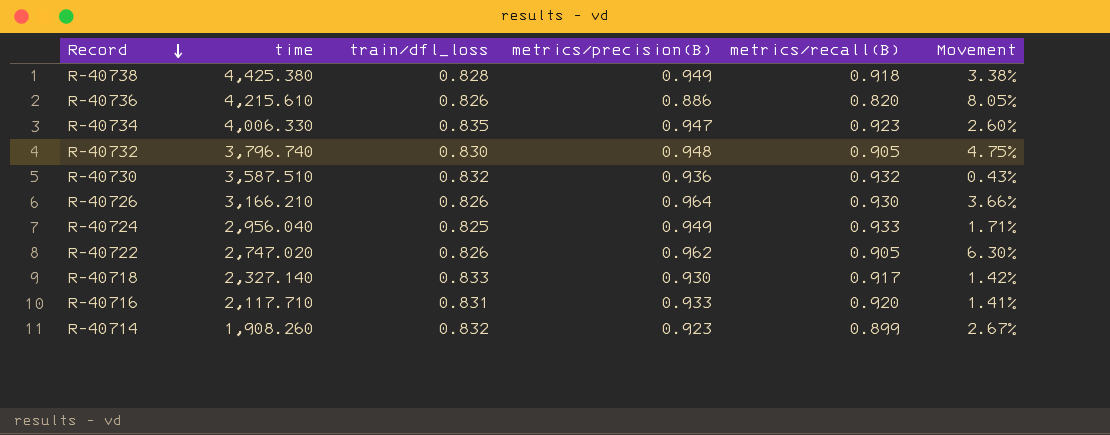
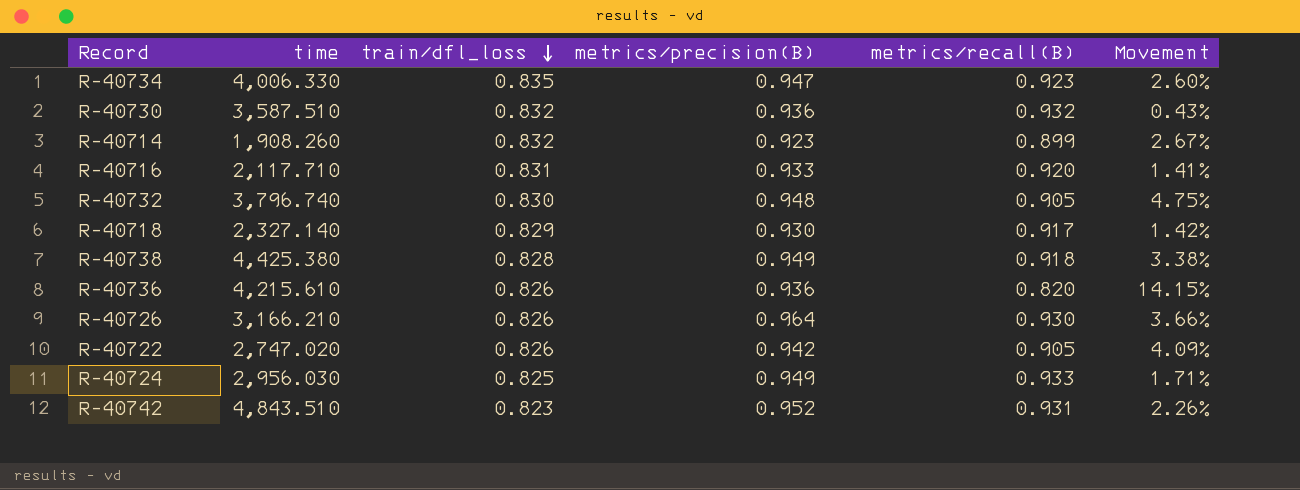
row order: Record descending -> train/dfl_loss descending
R-40718 | train/dfl_loss: 0.833 -> 0.829
R-40736 | metrics/precision(B): 0.886 -> 0.936
R-40736 | Movement: 8.05% -> 14.15%
R-40722 | metrics/precision(B): 0.962 -> 0.942
R-40722 | Movement: 6.30% -> 4.09%
R-40724 | time: 2,956.040 -> 2,956.030
row R-40742: none -> 4,843.510 | 0.823 | 0.952 | 0.931 | 2.26%

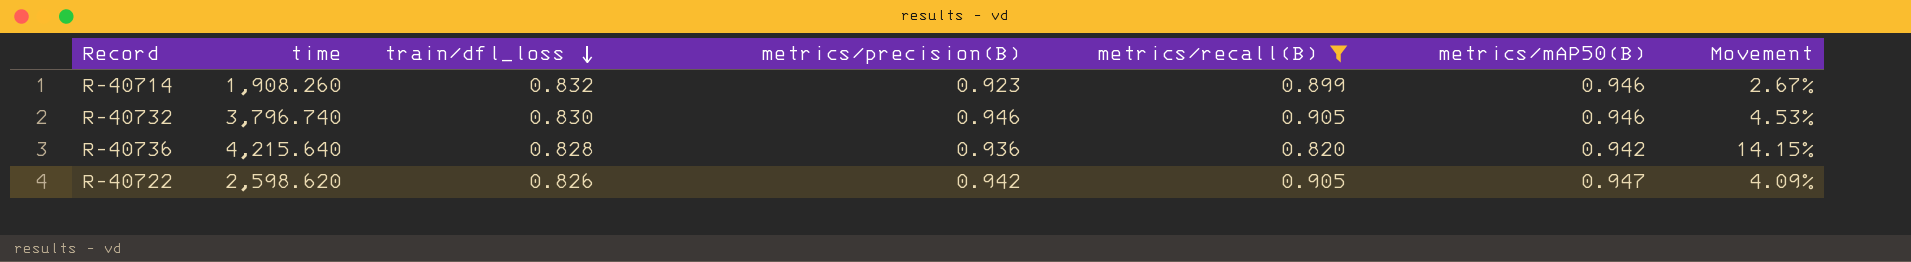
filter: none -> metrics/recall(B) <= 0.905
column metrics/mAP50(B) | position: none -> 6
R-40732 | metrics/precision(B): 0.948 -> 0.946
R-40732 | Movement: 4.75% -> 4.53%
R-40736 | time: 4,215.610 -> 4,215.640
R-40736 | train/dfl_loss: 0.826 -> 0.828
R-40722 | time: 2,747.020 -> 2,598.620

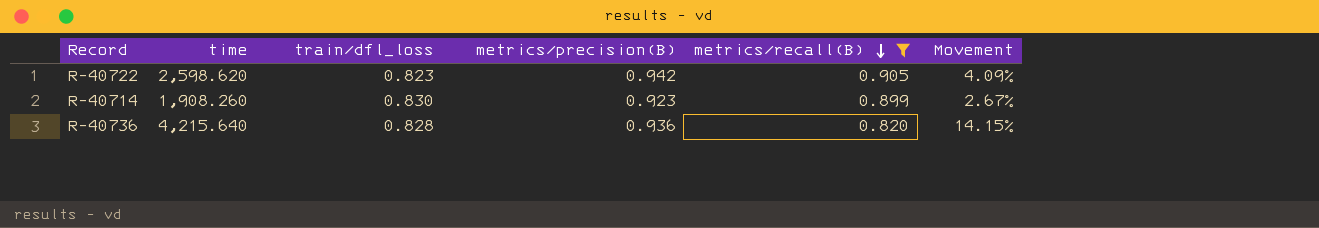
row order: train/dfl_loss descending -> metrics/recall(B) descending
column metrics/mAP50(B) | position: 6 -> none
row R-40732: 3,796.740 | 0.830 | 0.946 | 0.905 | 0.946 | 4.53% -> none
R-40722 | train/dfl_loss: 0.826 -> 0.823
R-40714 | train/dfl_loss: 0.832 -> 0.830

